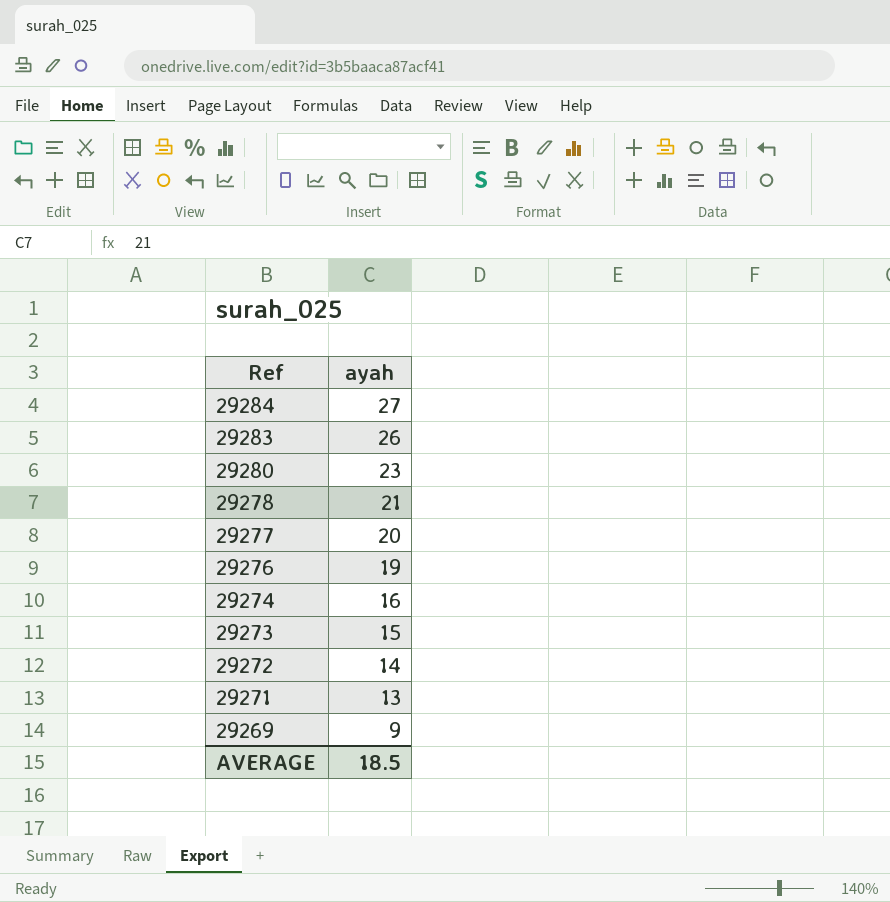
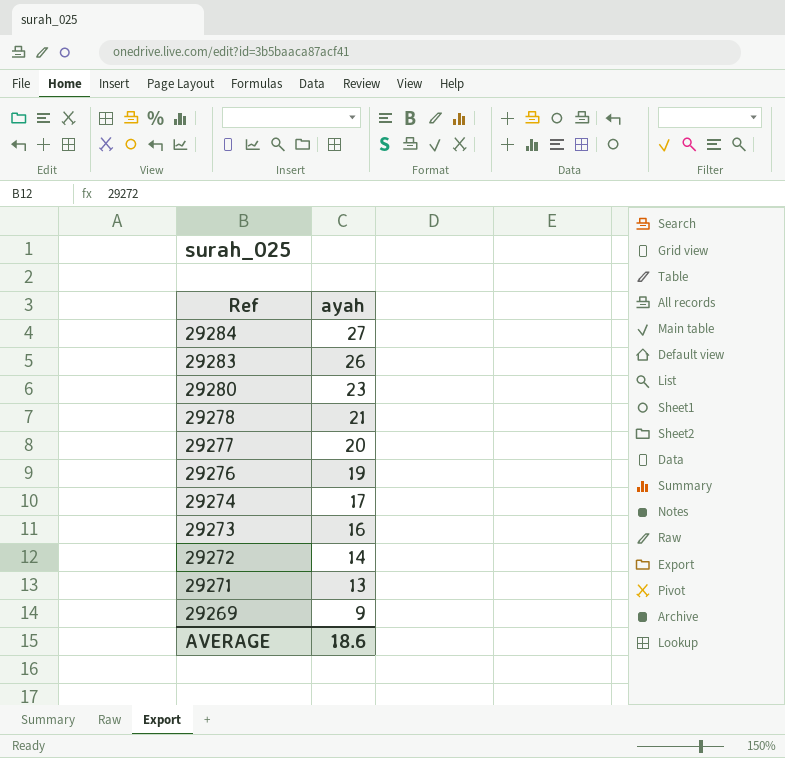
29274 | ayah: 16 -> 17
29273 | ayah: 15 -> 16
AVERAGE | ayah: 18.5 -> 18.6

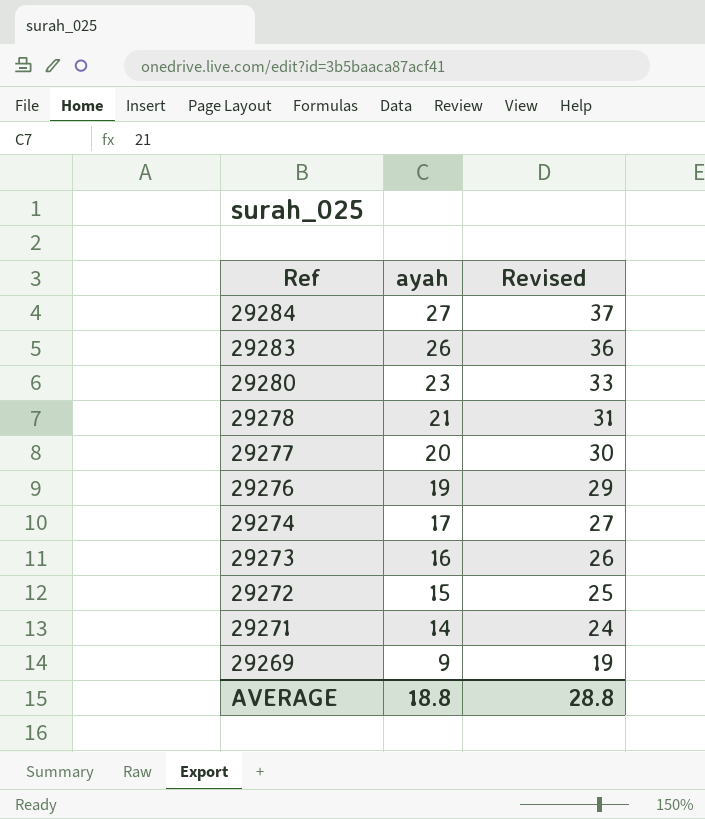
column Revised | formula: none -> [ayah] + 10
29272 | ayah: 14 -> 15
29271 | ayah: 13 -> 14
AVERAGE | ayah: 18.6 -> 18.8

